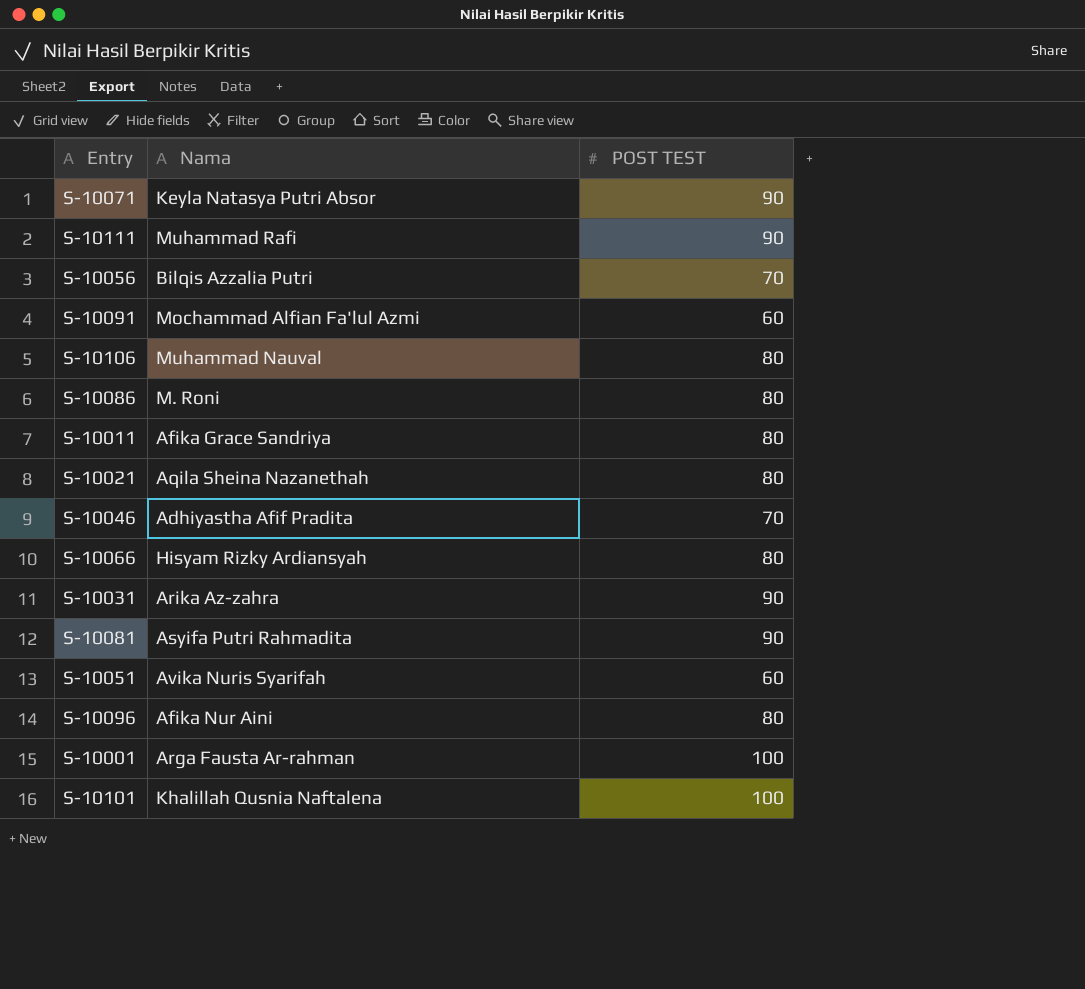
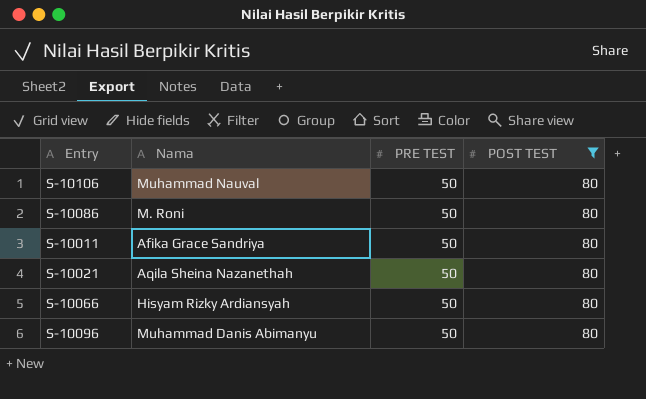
filter: none -> POST TEST = 80
column PRE TEST | position: none -> 3
S-10096 | Nama: Afika Nur Aini -> Muhammad Danis Abimanyu

